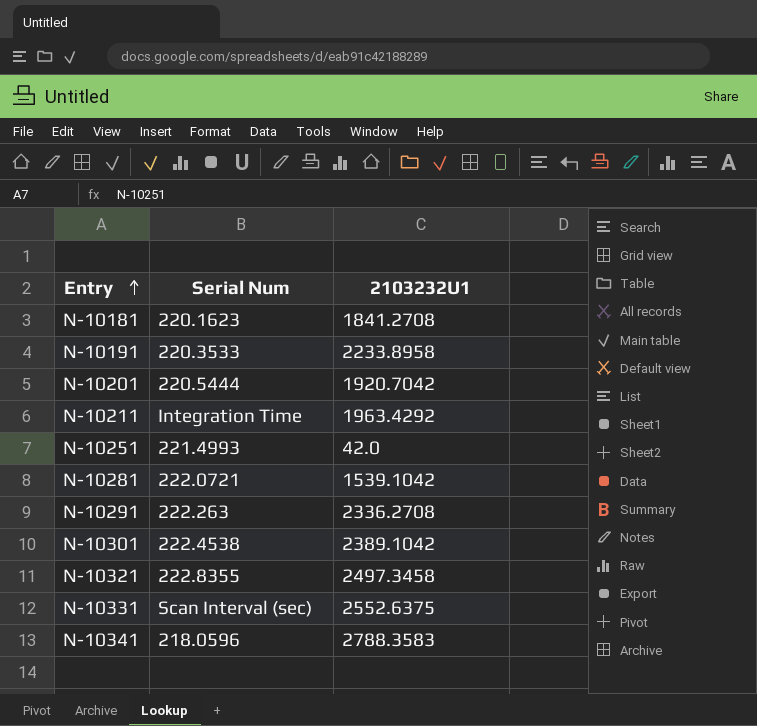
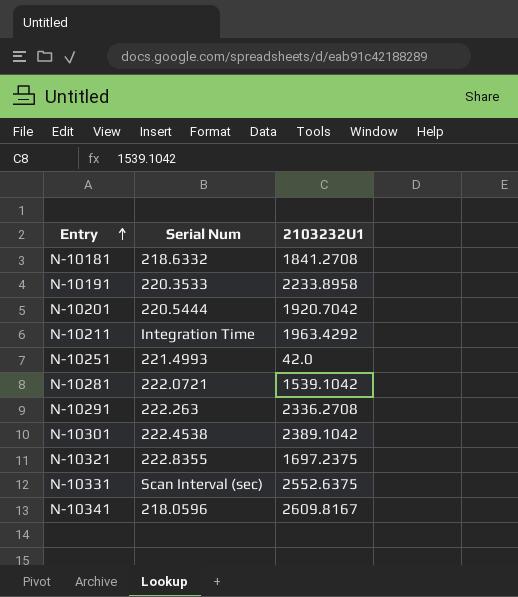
N-10181 | Serial Num: 220.1623 -> 218.6332
N-10321 | 2103232U1: 2497.3458 -> 1697.2375
N-10341 | 2103232U1: 2788.3583 -> 2609.8167

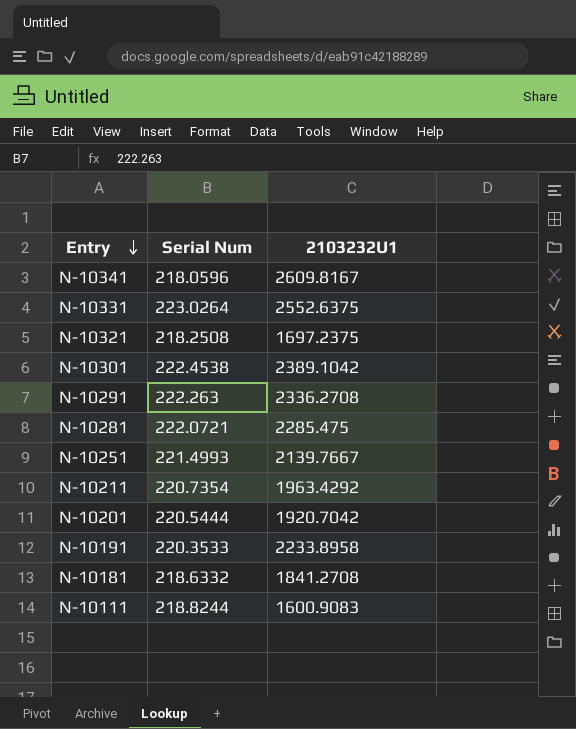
row order: Entry ascending -> Entry descending
N-10331 | Serial Num: Scan Interval (sec) -> 223.0264
N-10321 | Serial Num: 222.8355 -> 218.2508
N-10281 | 2103232U1: 1539.1042 -> 2285.475
N-10251 | 2103232U1: 42.0 -> 2139.7667
N-10211 | Serial Num: Integration Time -> 220.7354
row N-10111: none -> 218.8244 | 1600.9083

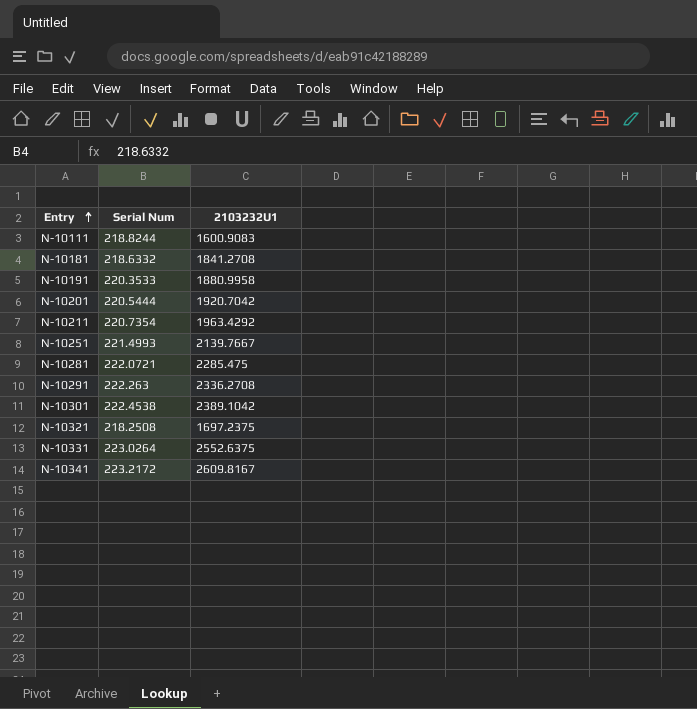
row order: Entry descending -> Entry ascending
N-10191 | 2103232U1: 2233.8958 -> 1880.9958
N-10341 | Serial Num: 218.0596 -> 223.2172

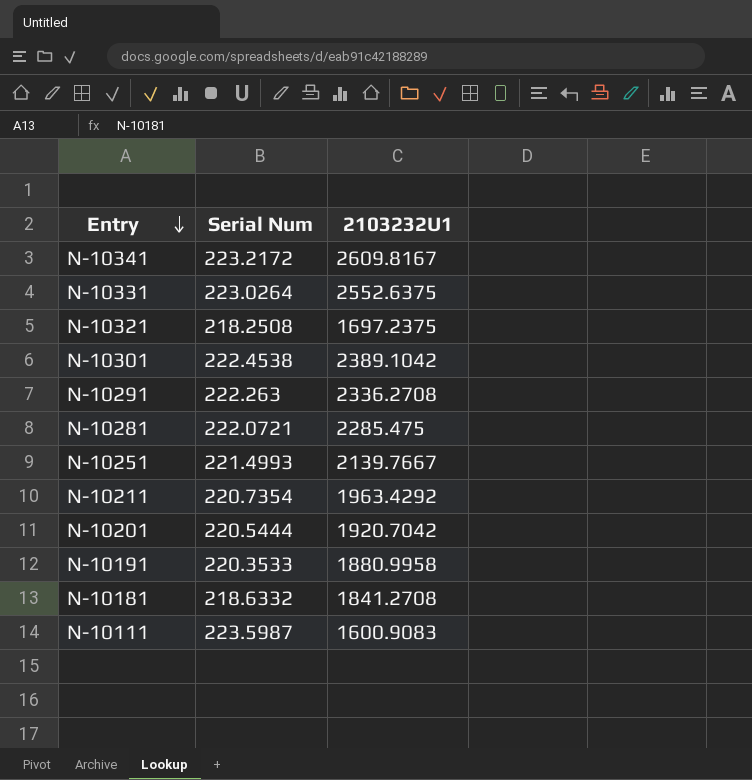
row order: Entry ascending -> Entry descending
N-10111 | Serial Num: 218.8244 -> 223.5987

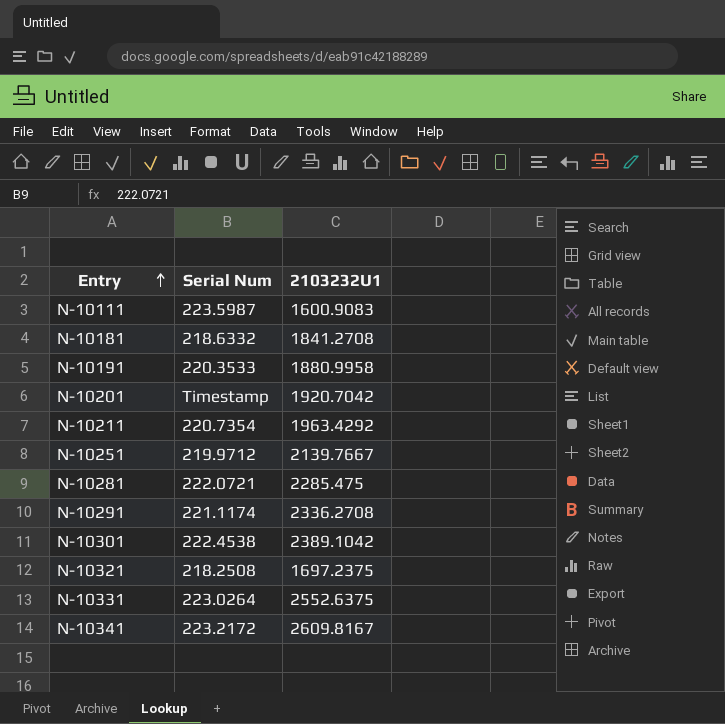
row order: Entry descending -> Entry ascending
N-10201 | Serial Num: 220.5444 -> Timestamp
N-10251 | Serial Num: 221.4993 -> 219.9712
N-10291 | Serial Num: 222.263 -> 221.1174

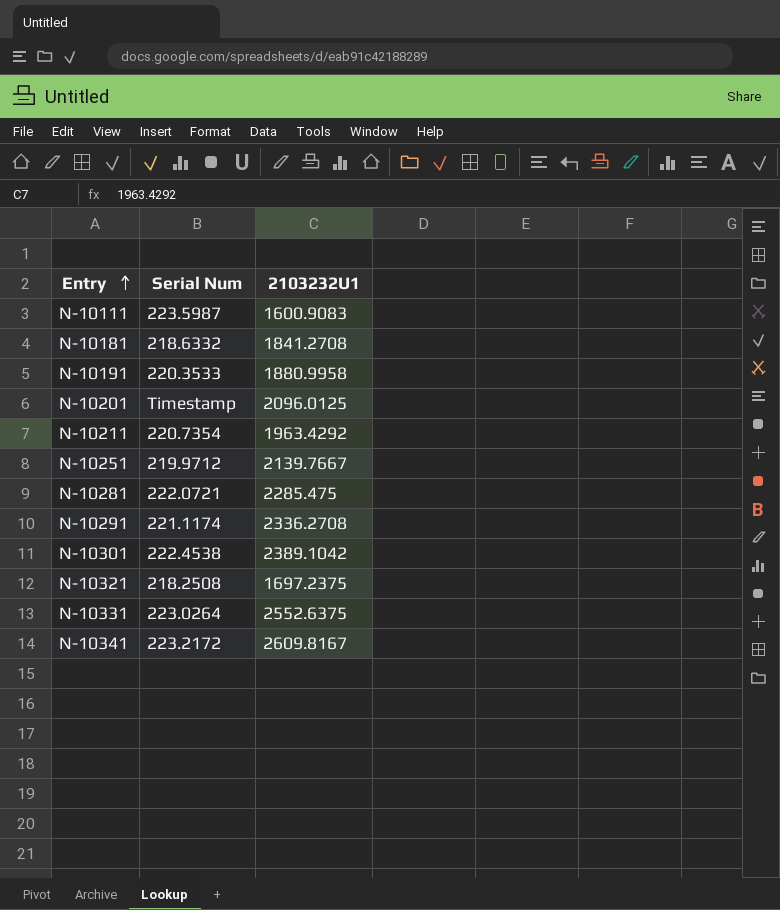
N-10201 | 2103232U1: 1920.7042 -> 2096.0125

